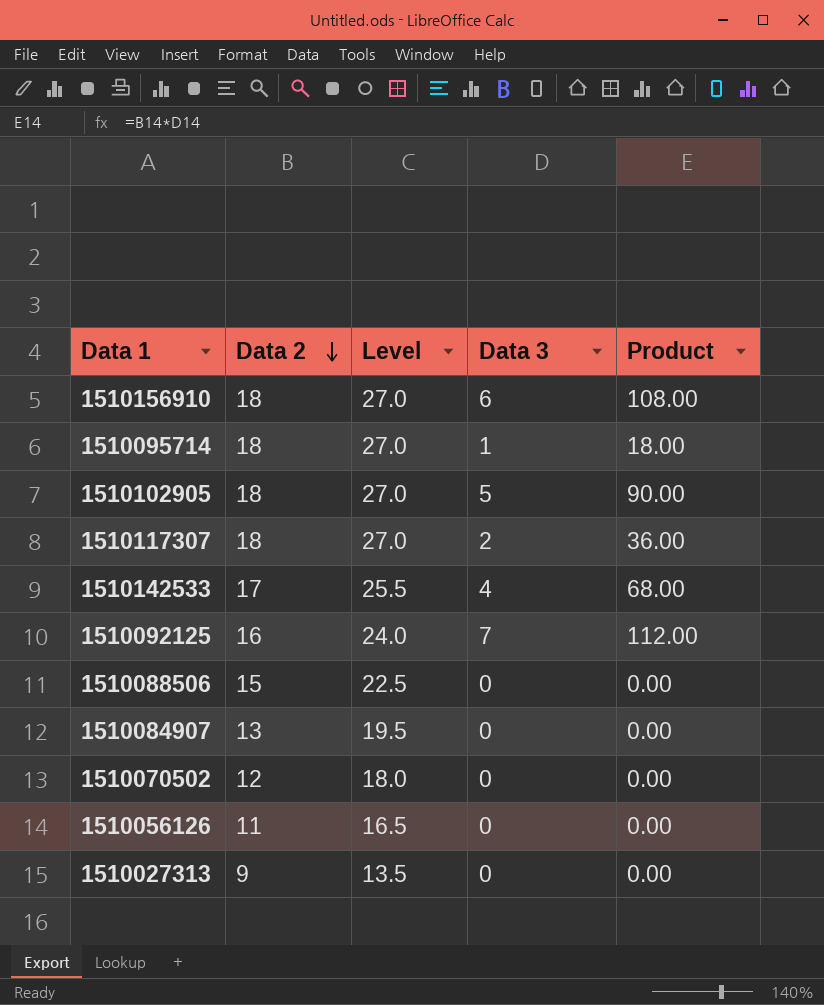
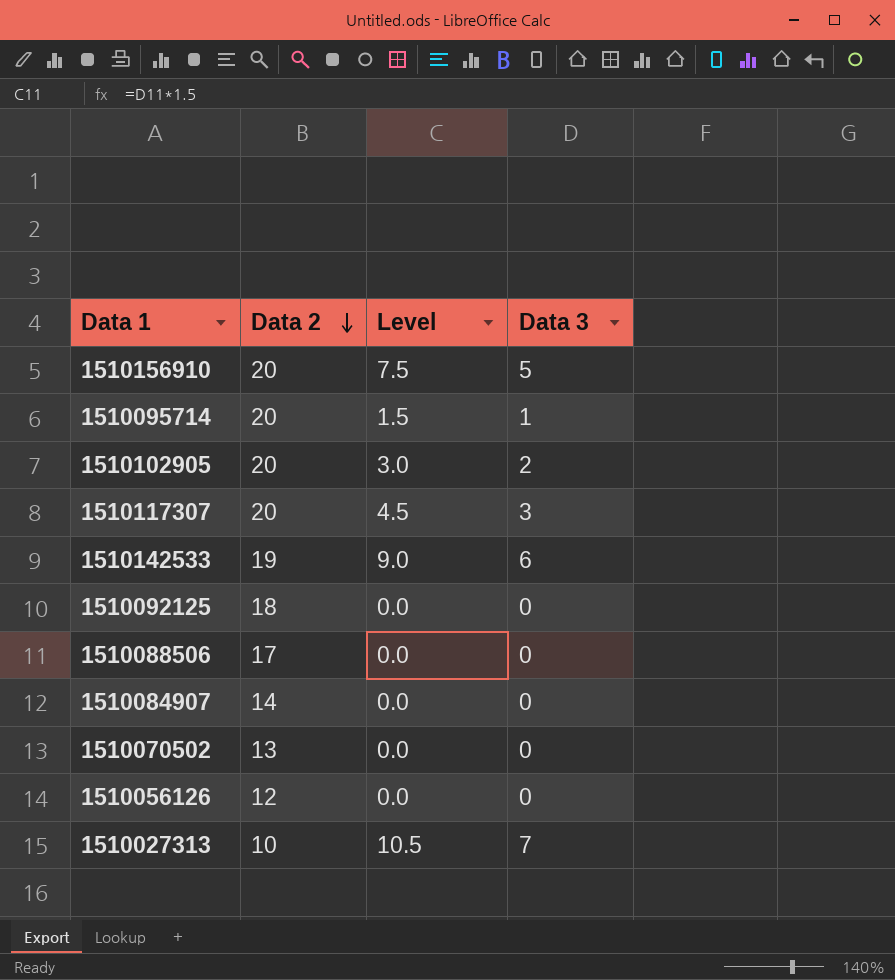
column Product | formula: [Data 2] * [Data 3] -> none
column Level | formula: [Data 2] * 1.5 -> [Data 3] * 1.5
1510156910 | Data 2: 18 -> 20
1510156910 | Data 3: 6 -> 5
1510095714 | Data 2: 18 -> 20
1510102905 | Data 2: 18 -> 20
1510102905 | Data 3: 5 -> 2
1510117307 | Data 2: 18 -> 20
1510117307 | Data 3: 2 -> 3
1510142533 | Data 2: 17 -> 19
1510142533 | Data 3: 4 -> 6
1510092125 | Data 2: 16 -> 18
1510092125 | Data 3: 7 -> 0
1510088506 | Data 2: 15 -> 17
1510084907 | Data 2: 13 -> 14
1510070502 | Data 2: 12 -> 13
1510056126 | Data 2: 11 -> 12
1510027313 | Data 2: 9 -> 10
1510027313 | Data 3: 0 -> 7

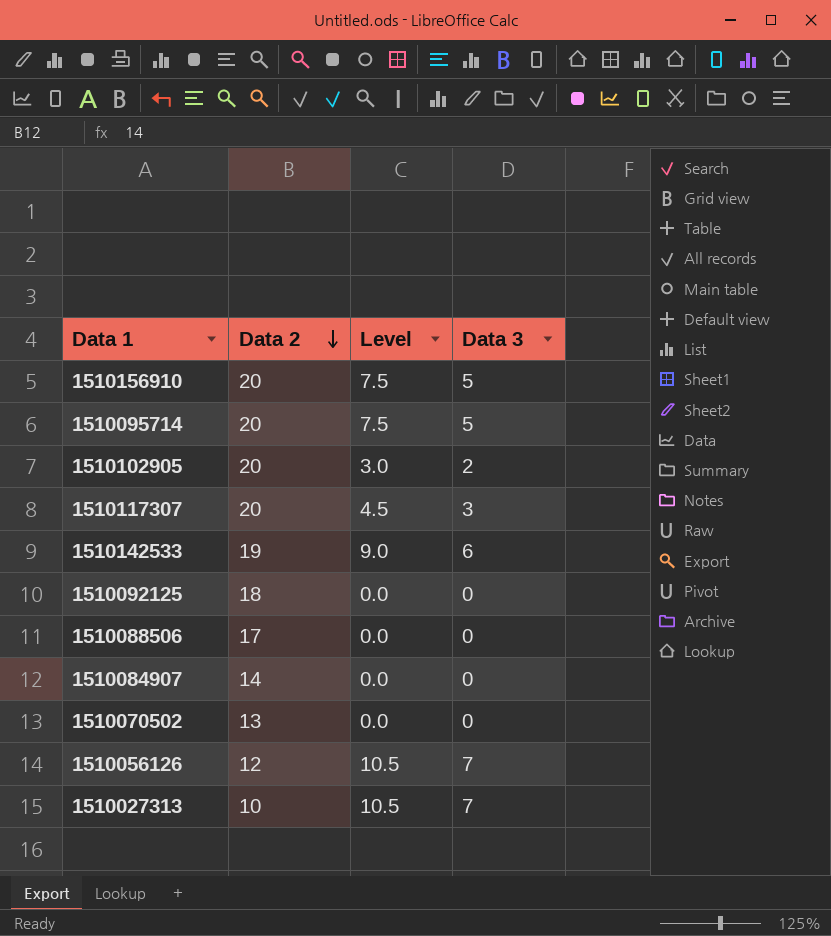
1510095714 | Level: 1.5 -> 7.5
1510095714 | Data 3: 1 -> 5
1510056126 | Level: 0.0 -> 10.5
1510056126 | Data 3: 0 -> 7

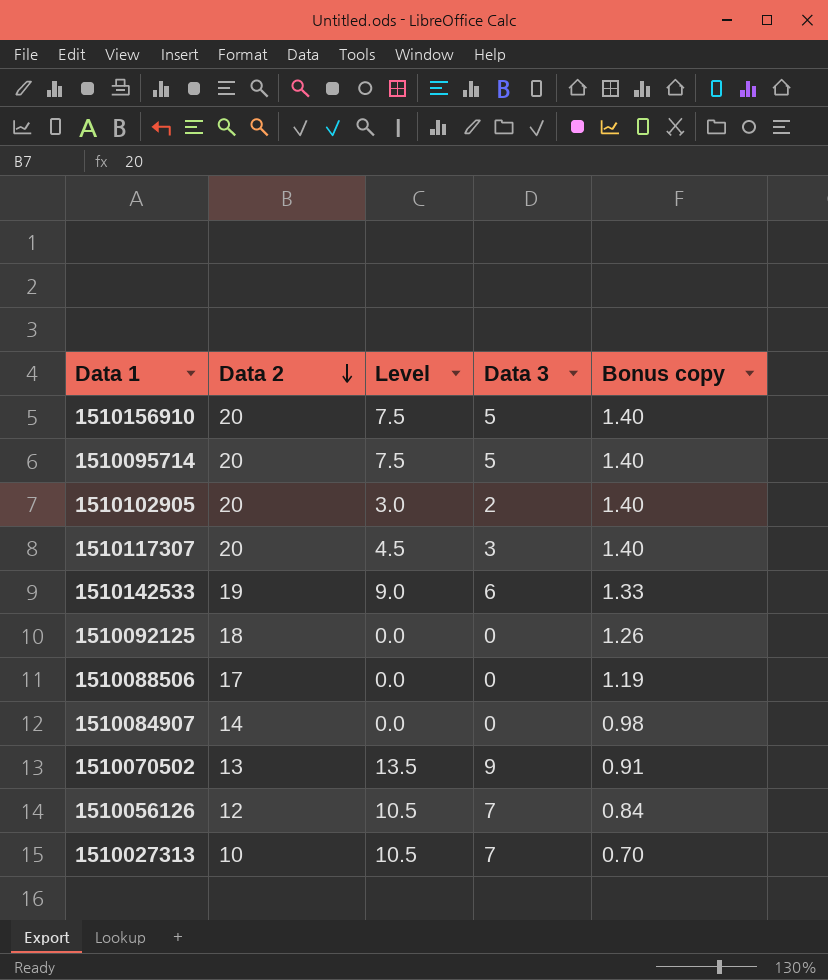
column Bonus copy | formula: none -> [Data 2] * 0.07
1510070502 | Level: 0.0 -> 13.5
1510070502 | Data 3: 0 -> 9

